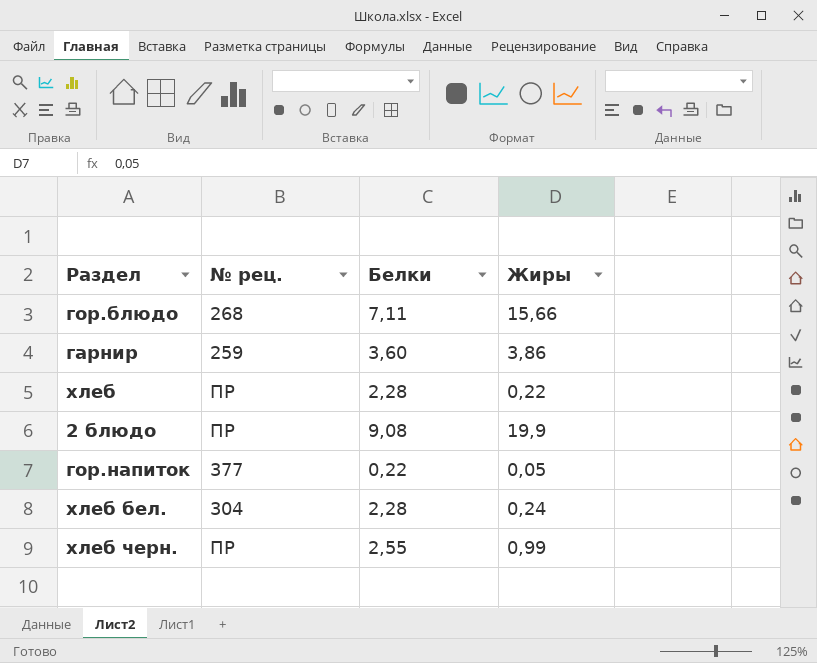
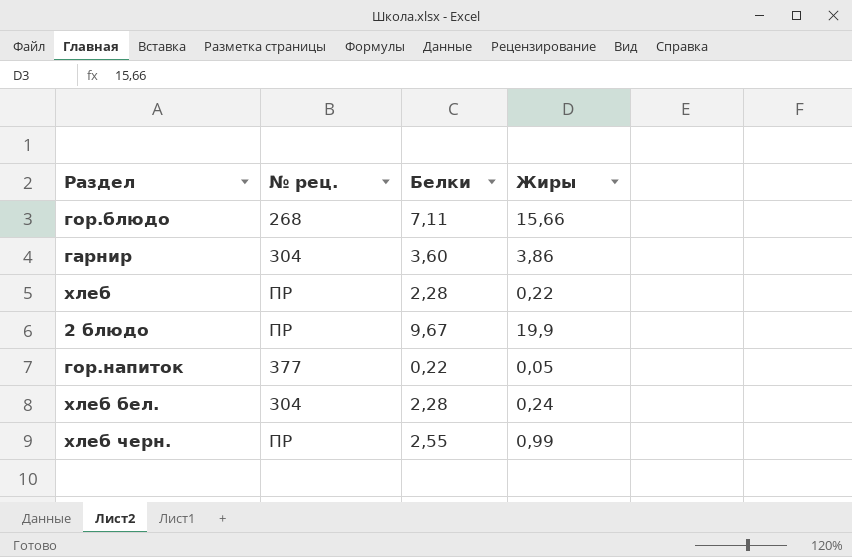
гарнир | № рец.: 259 -> 304
2 блюдо | Белки: 9,08 -> 9,67

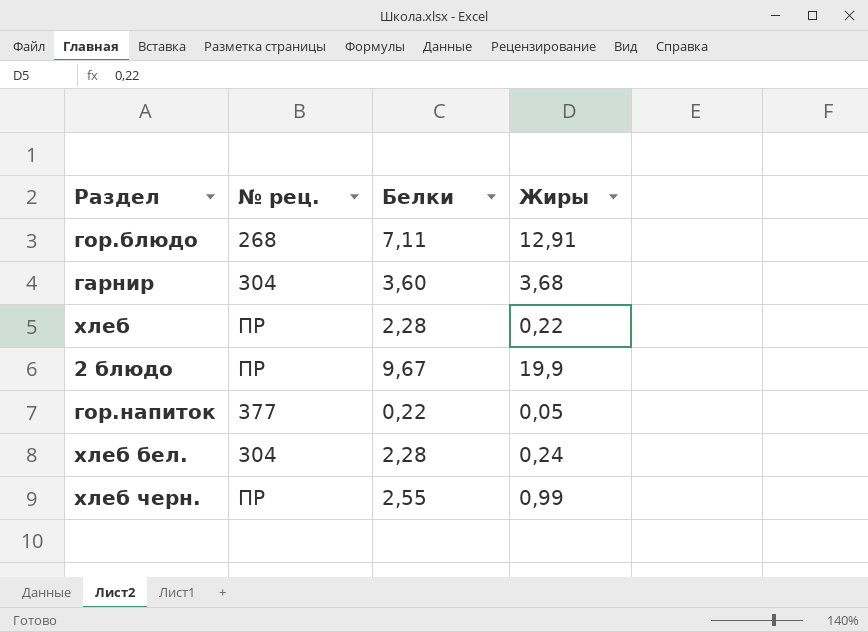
гор.блюдо | Жиры: 15,66 -> 12,91
гарнир | Жиры: 3,86 -> 3,68

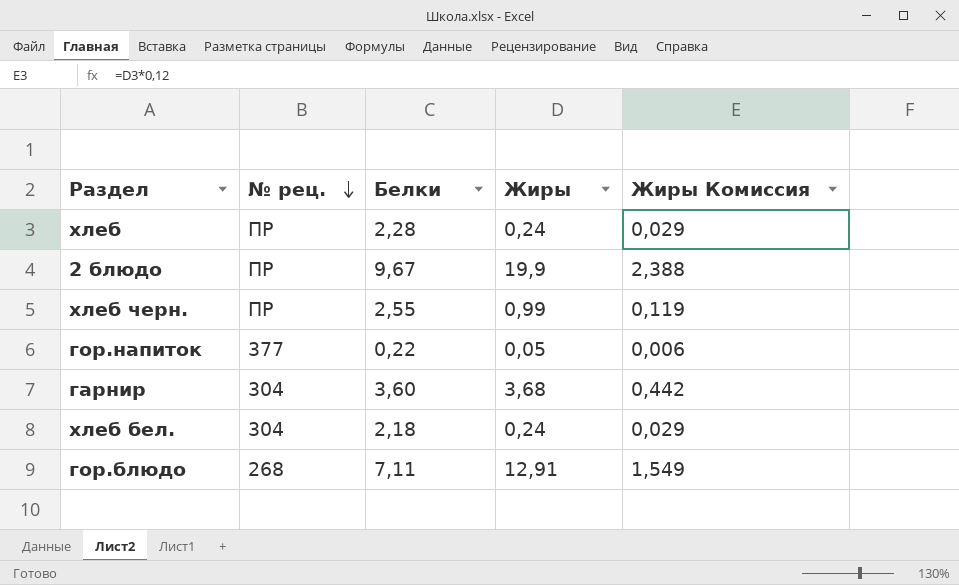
row order: none -> № рец. descending
column Жиры Комиссия | formula: none -> [Жиры] * 0,12
хлеб | Жиры: 0,22 -> 0,24
хлеб бел. | Белки: 2,28 -> 2,18

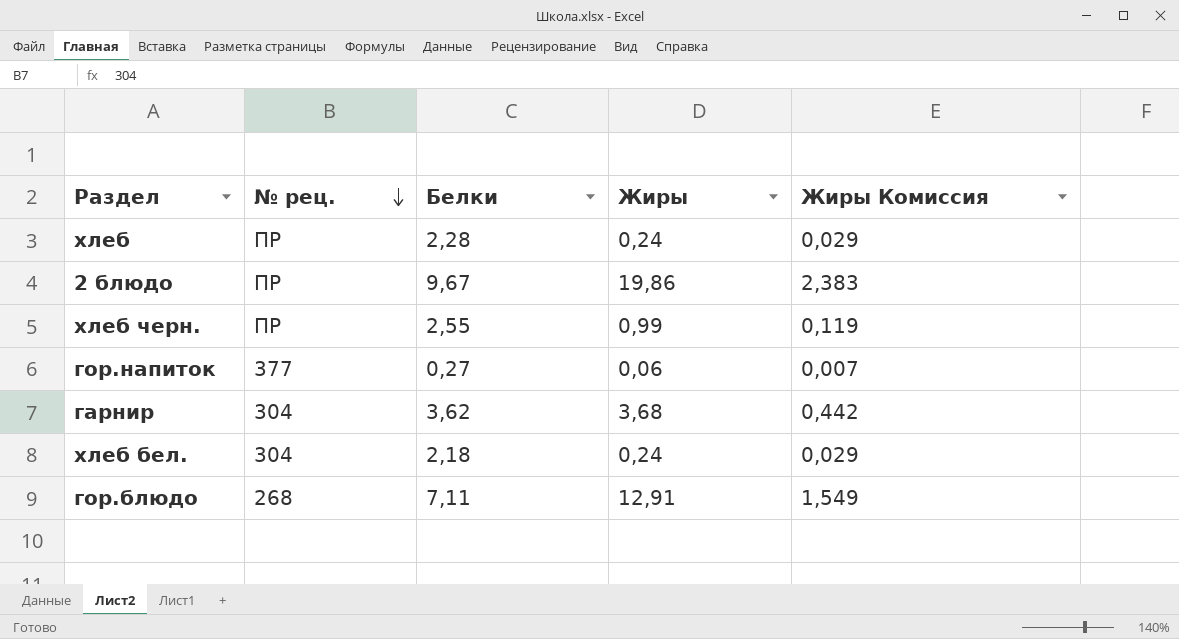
2 блюдо | Жиры: 19,9 -> 19,86
2 блюдо | Жиры Комиссия: 2,388 -> 2,383
гор.напиток | Белки: 0,22 -> 0,27
гор.напиток | Жиры: 0,05 -> 0,06
гор.напиток | Жиры Комиссия: 0,006 -> 0,007
гарнир | Белки: 3,60 -> 3,62

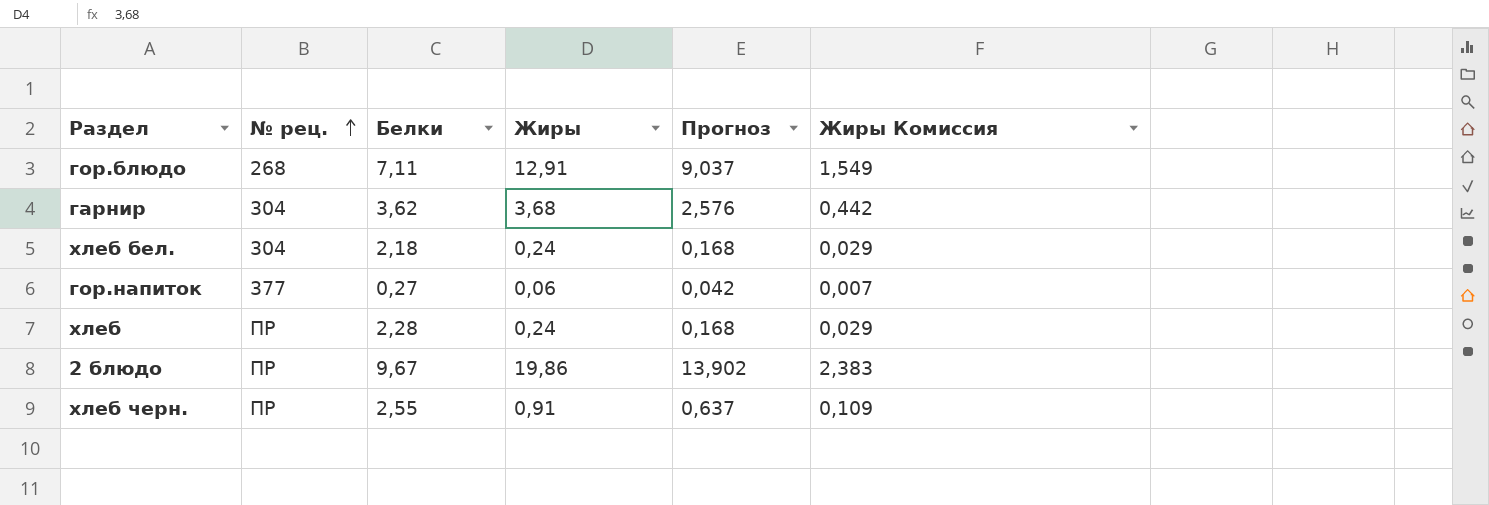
row order: № рец. descending -> № рец. ascending
column Прогноз | formula: none -> [Жиры] * 0,7
хлеб черн. | Жиры: 0,99 -> 0,91
хлеб черн. | Жиры Комиссия: 0,119 -> 0,109

